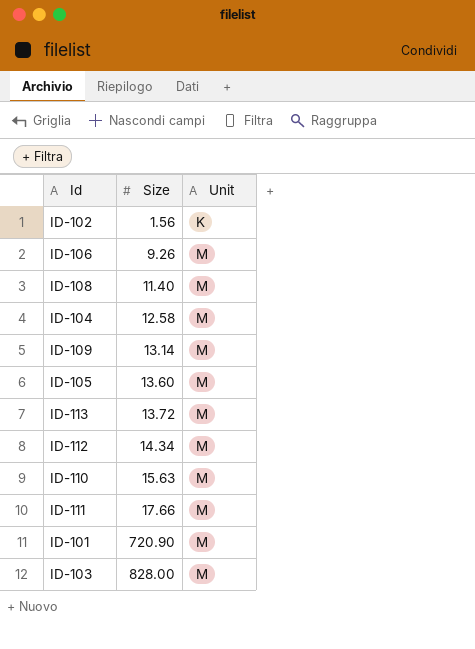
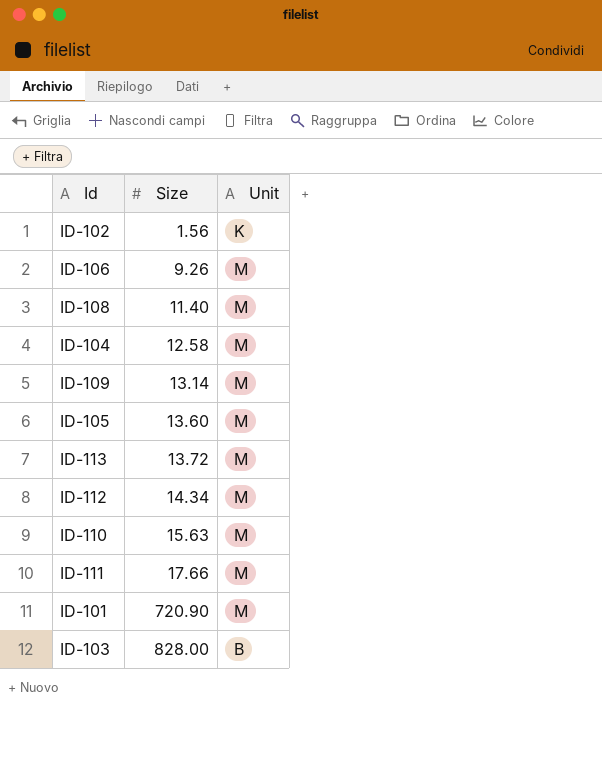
ID-103 | Unit: M -> B

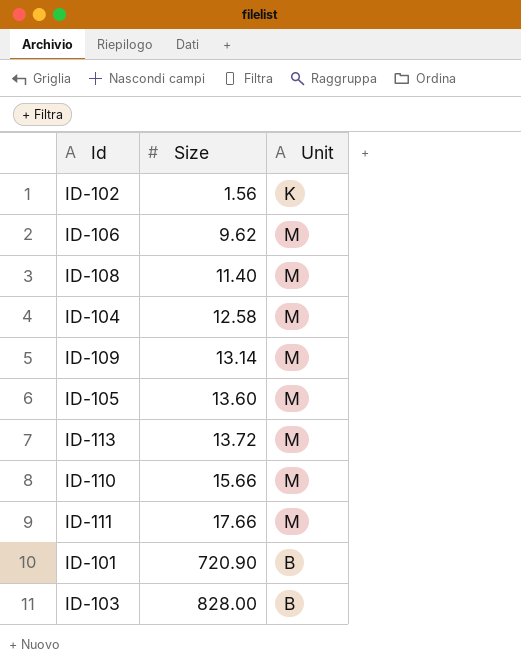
row ID-112: 14.34 | M -> none
ID-106 | Size: 9.26 -> 9.62
ID-110 | Size: 15.63 -> 15.66
ID-101 | Unit: M -> B

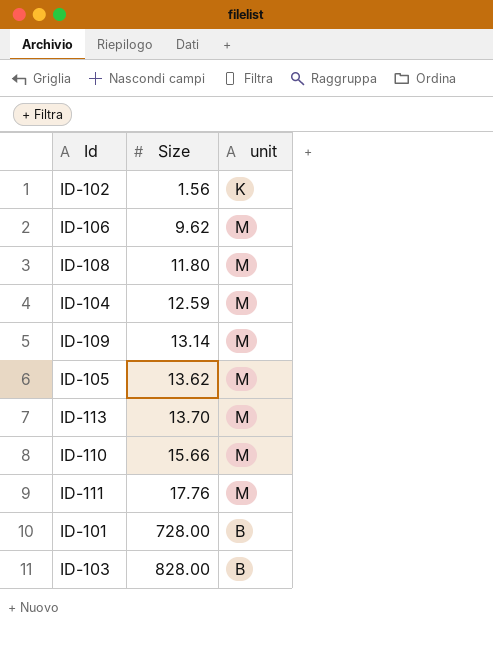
column name: Unit -> unit
ID-108 | Size: 11.40 -> 11.80
ID-104 | Size: 12.58 -> 12.59
ID-105 | Size: 13.60 -> 13.62
ID-113 | Size: 13.72 -> 13.70
ID-111 | Size: 17.66 -> 17.76
ID-101 | Size: 720.90 -> 728.00

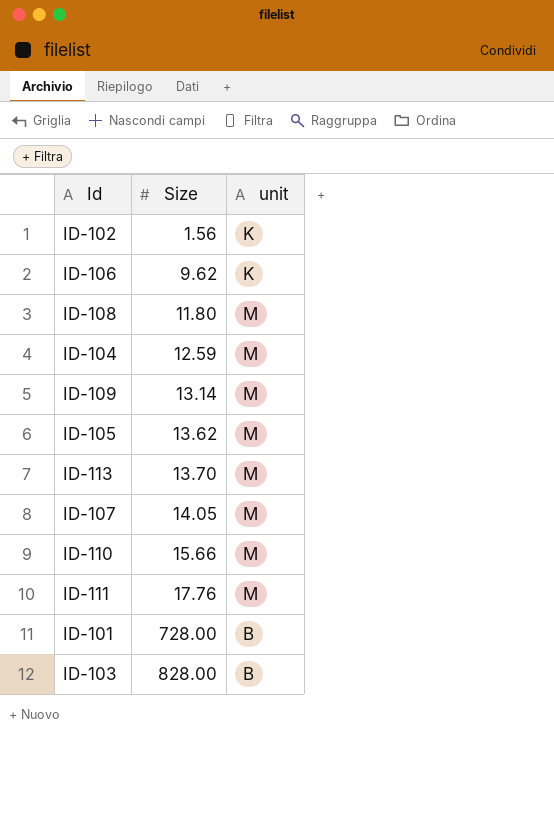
ID-106 | unit: M -> K
row ID-107: none -> 14.05 | M

